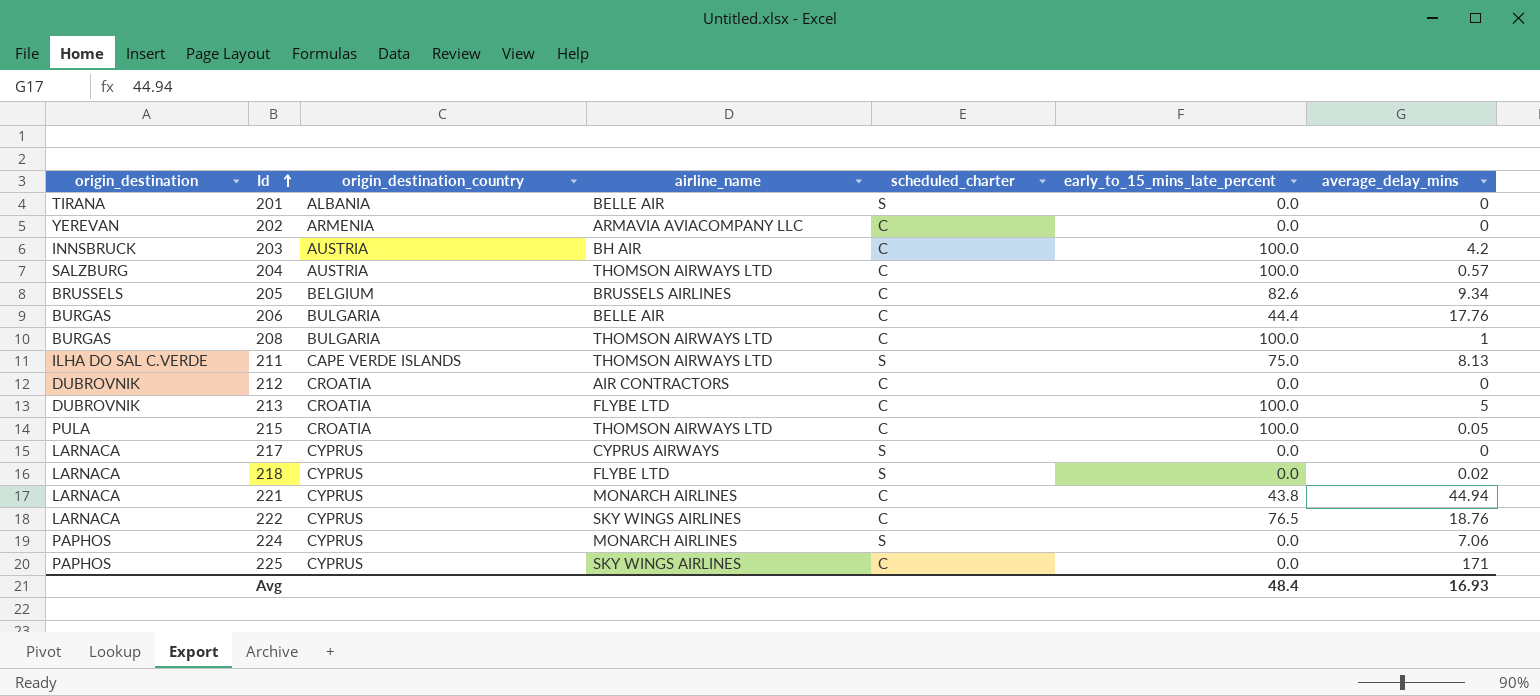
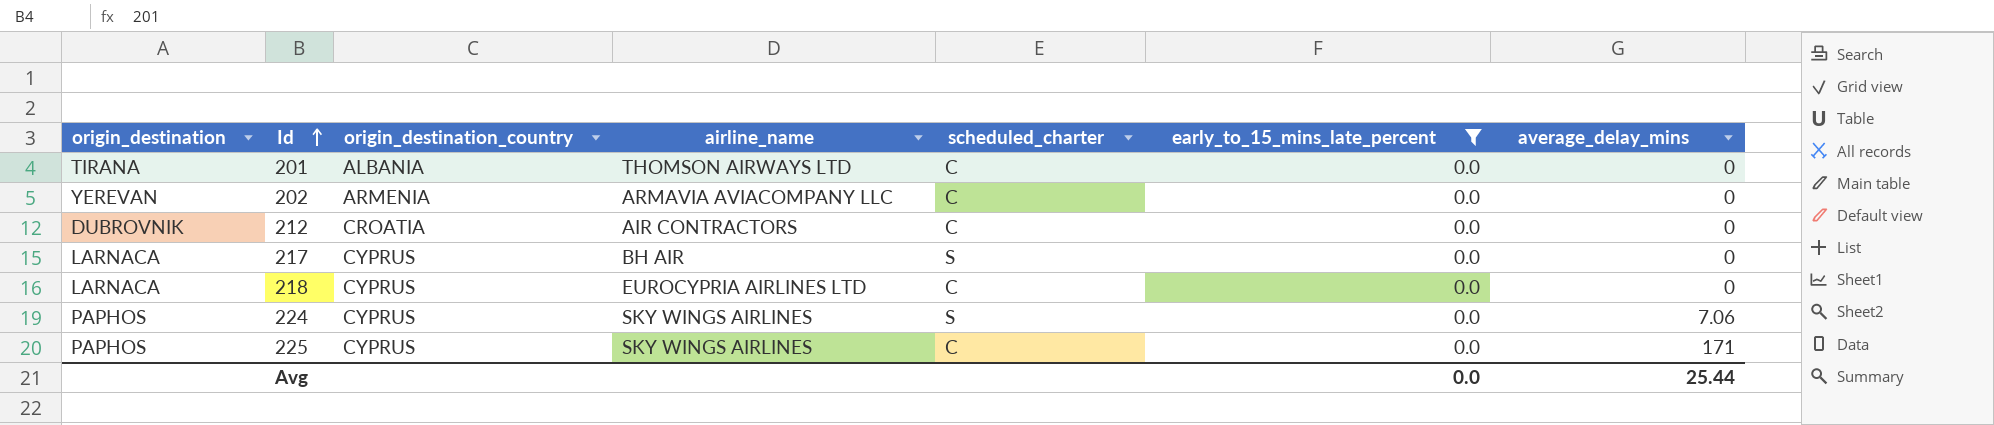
filter: none -> early_to_15_mins_late_percent = 0.0
201 | airline_name: BELLE AIR -> THOMSON AIRWAYS LTD
201 | scheduled_charter: S -> C
217 | airline_name: CYPRUS AIRWAYS -> BH AIR
218 | airline_name: FLYBE LTD -> EUROCYPRIA AIRLINES LTD
218 | scheduled_charter: S -> C
218 | average_delay_mins: 0.02 -> 0
224 | airline_name: MONARCH AIRLINES -> SKY WINGS AIRLINES
Avg | early_to_15_mins_late_percent: 48.4 -> 0.0
Avg | average_delay_mins: 16.93 -> 25.44

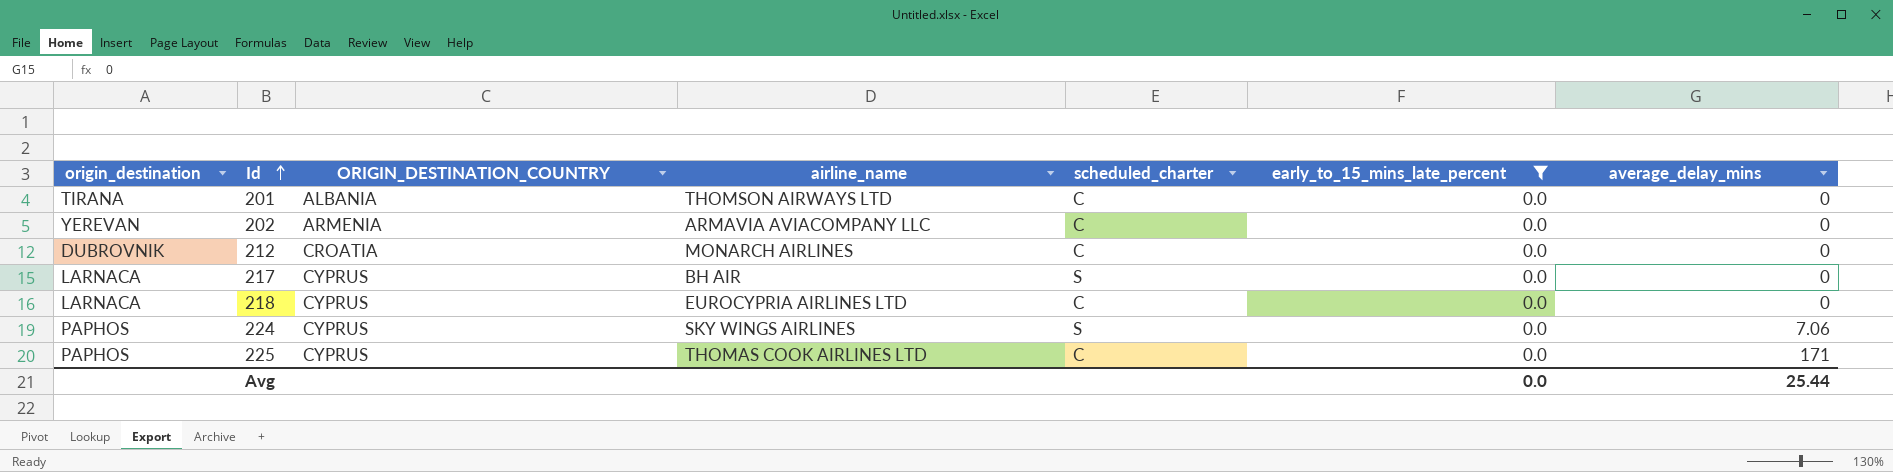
column name: origin_destination_country -> ORIGIN_DESTINATION_COUNTRY
212 | airline_name: AIR CONTRACTORS -> MONARCH AIRLINES
225 | airline_name: SKY WINGS AIRLINES -> THOMAS COOK AIRLINES LTD

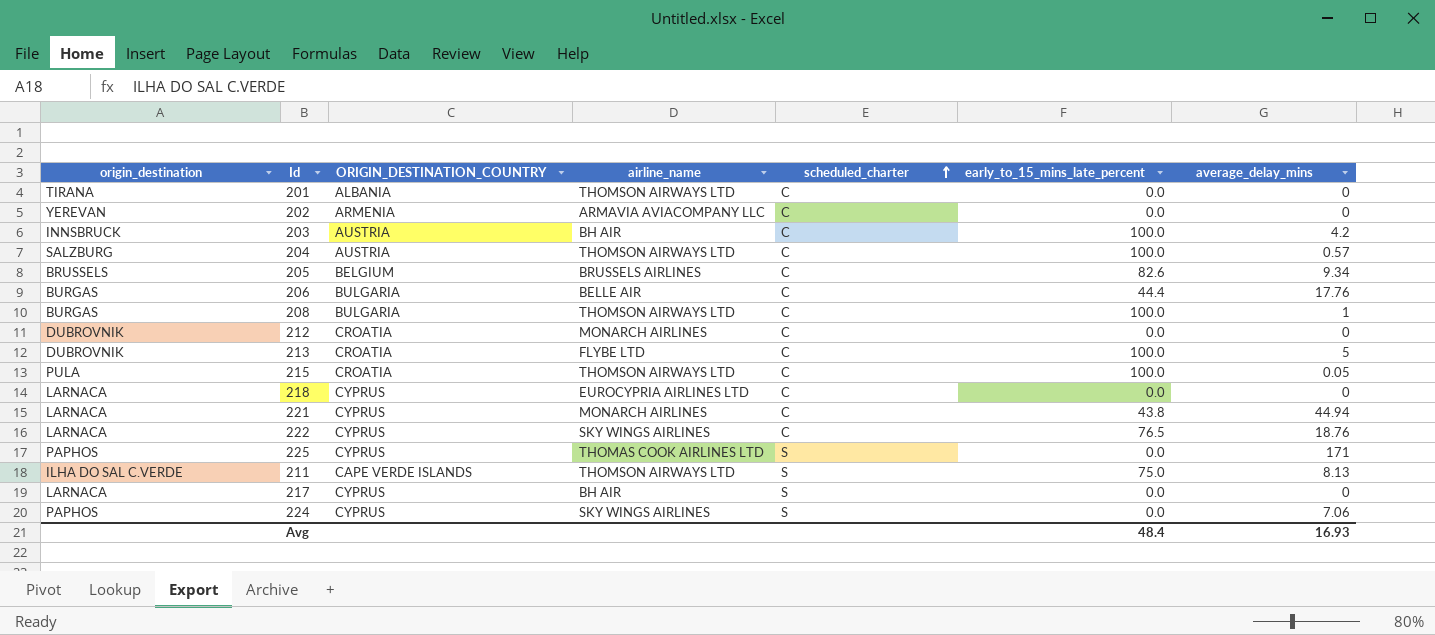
filter: early_to_15_mins_late_percent = 0.0 -> none
row order: Id ascending -> scheduled_charter ascending
225 | scheduled_charter: C -> S
Avg | early_to_15_mins_late_percent: 0.0 -> 48.4
Avg | average_delay_mins: 25.44 -> 16.93

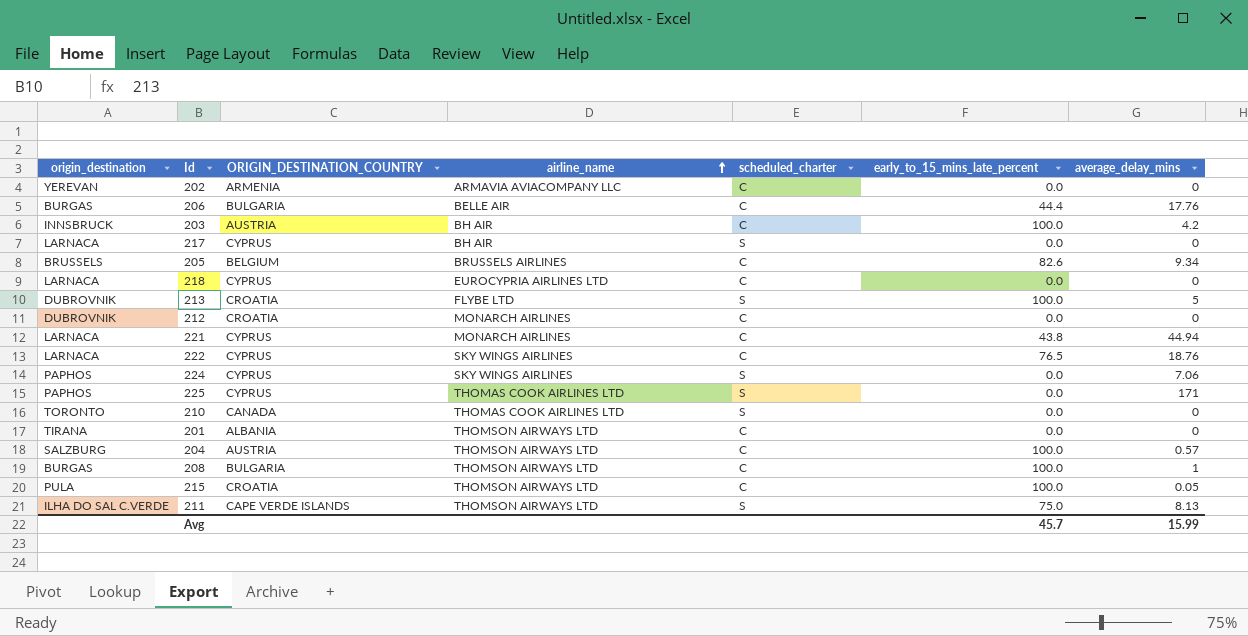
row order: scheduled_charter ascending -> airline_name ascending
213 | scheduled_charter: C -> S
row 210: none -> TORONTO | CANADA | THOMAS COOK AIRLINES LTD | S | 0.0 | 0
Avg | early_to_15_mins_late_percent: 48.4 -> 45.7
Avg | average_delay_mins: 16.93 -> 15.99

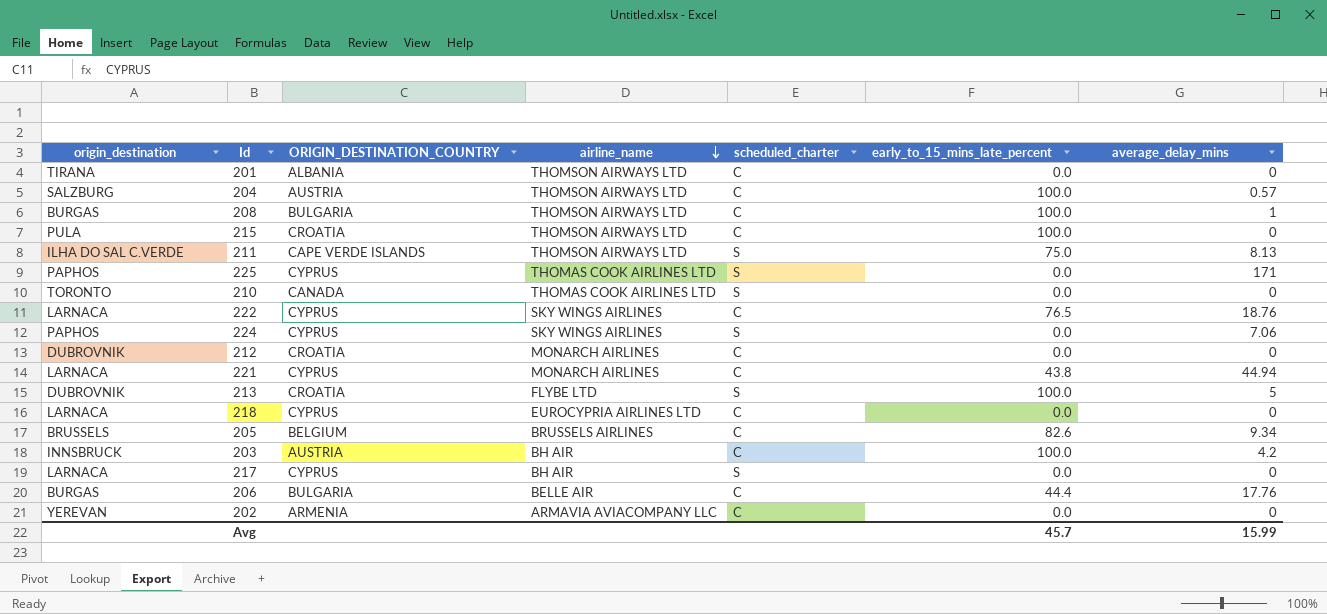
row order: airline_name ascending -> airline_name descending
215 | average_delay_mins: 0.05 -> 0

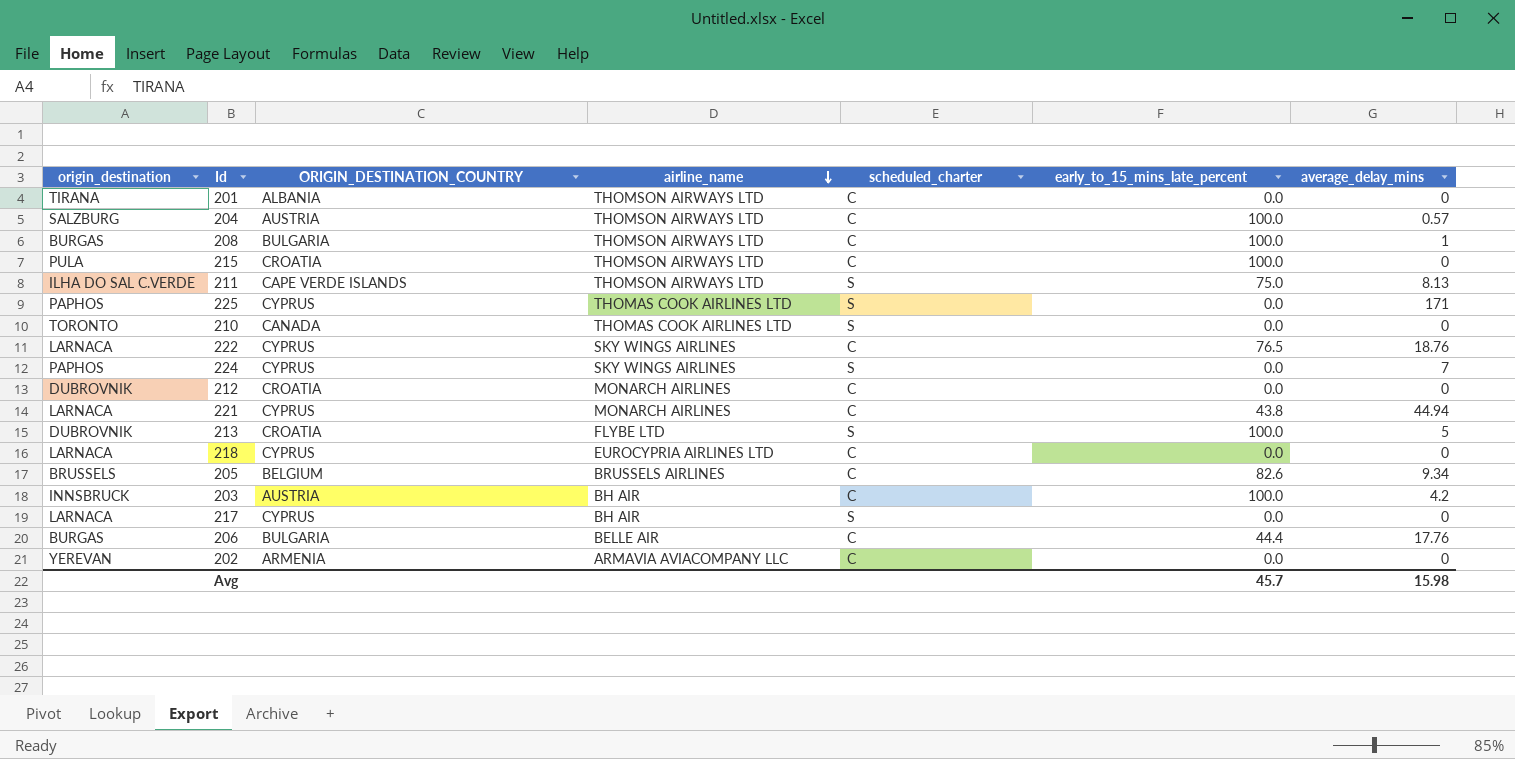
224 | average_delay_mins: 7.06 -> 7
Avg | average_delay_mins: 15.99 -> 15.98

